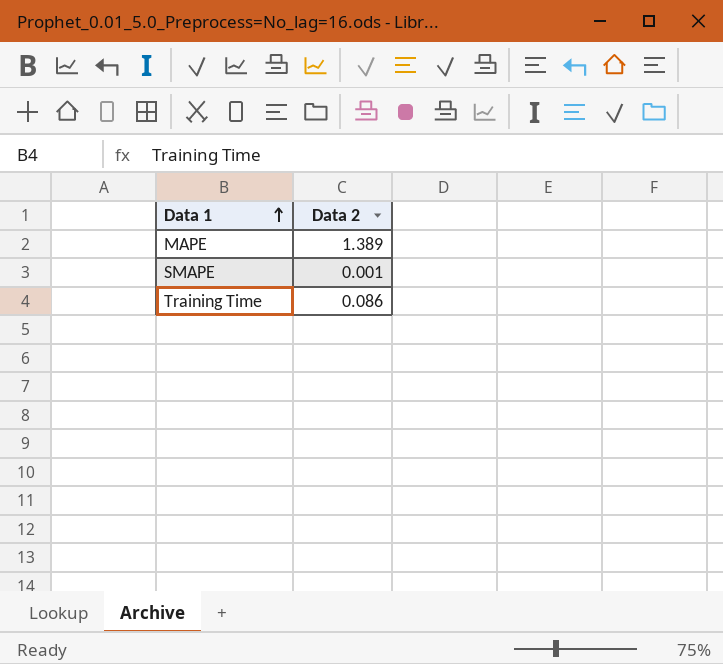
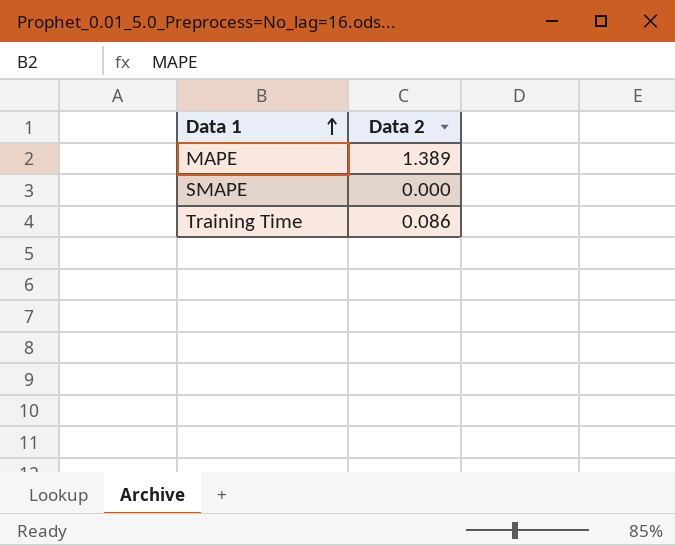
SMAPE | Data 2: 0.001 -> 0.000

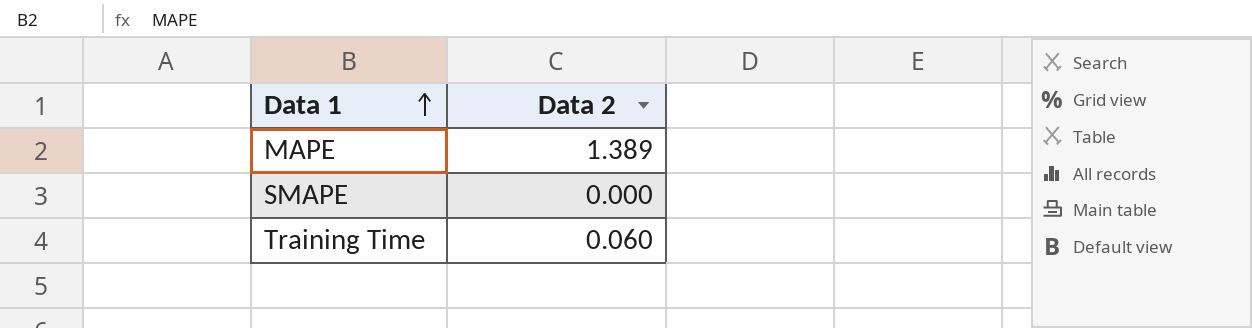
Training Time | Data 2: 0.086 -> 0.060

